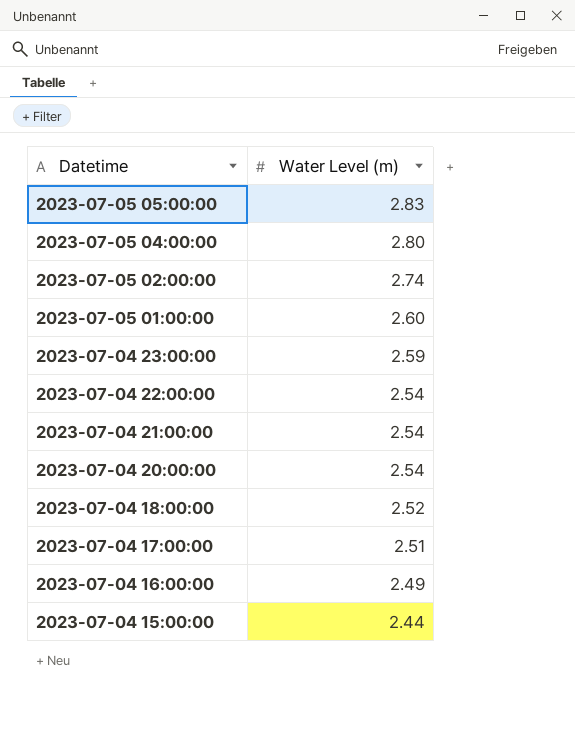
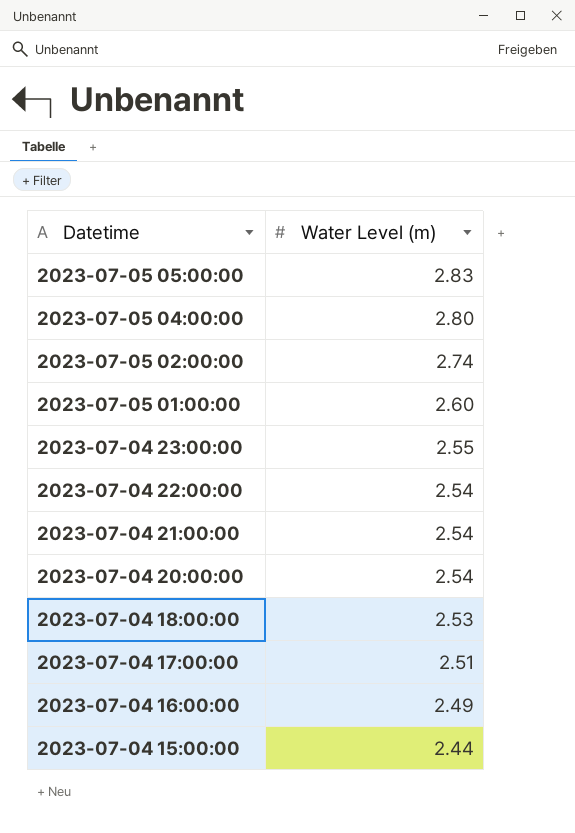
2023-07-04 23:00:00 | Water Level (m): 2.59 -> 2.55
2023-07-04 18:00:00 | Water Level (m): 2.52 -> 2.53

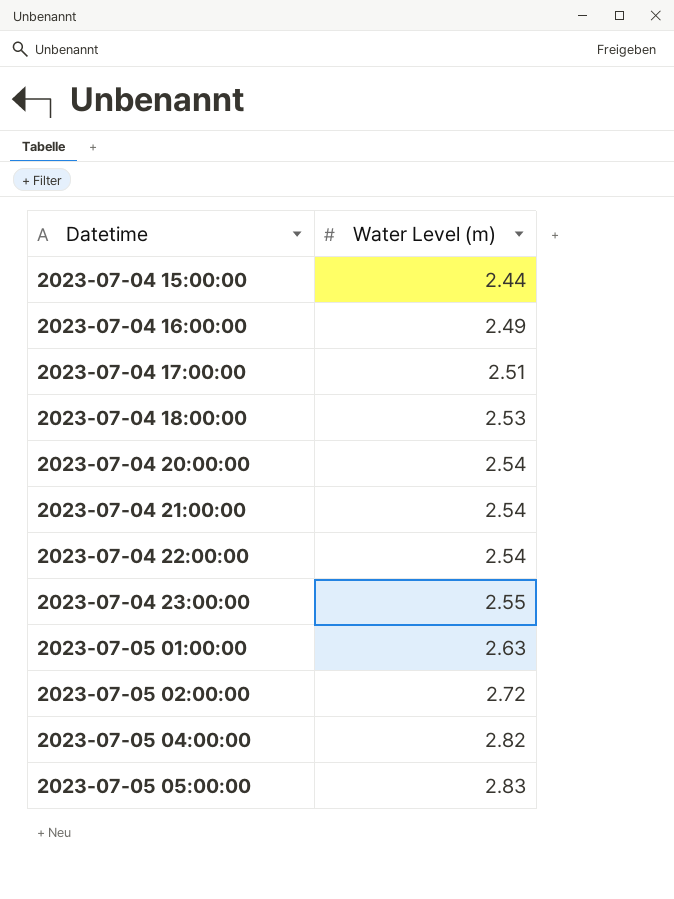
row order: Datetime descending -> Datetime ascending
2023-07-05 01:00:00 | Water Level (m): 2.60 -> 2.63
2023-07-05 02:00:00 | Water Level (m): 2.74 -> 2.72
2023-07-05 04:00:00 | Water Level (m): 2.80 -> 2.82

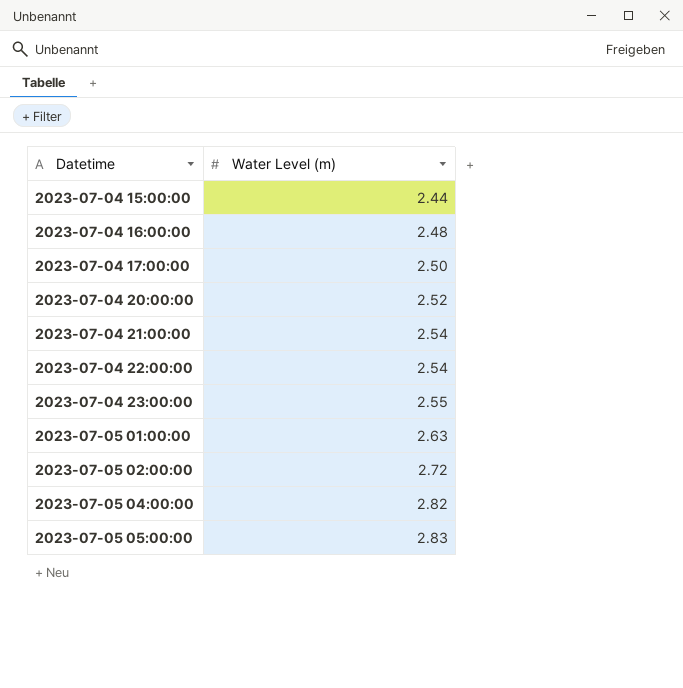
row 2023-07-04 18:00:00: 2.53 -> none
2023-07-04 16:00:00 | Water Level (m): 2.49 -> 2.48
2023-07-04 17:00:00 | Water Level (m): 2.51 -> 2.50
2023-07-04 20:00:00 | Water Level (m): 2.54 -> 2.52

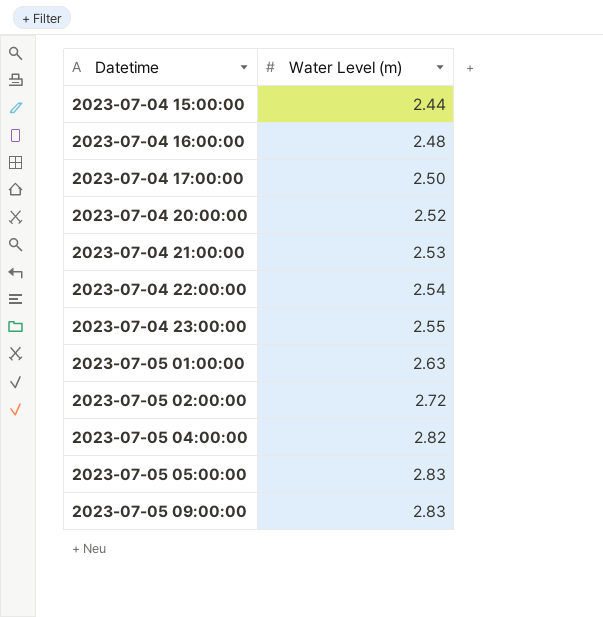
2023-07-04 21:00:00 | Water Level (m): 2.54 -> 2.53
row 2023-07-05 09:00:00: none -> 2.83

